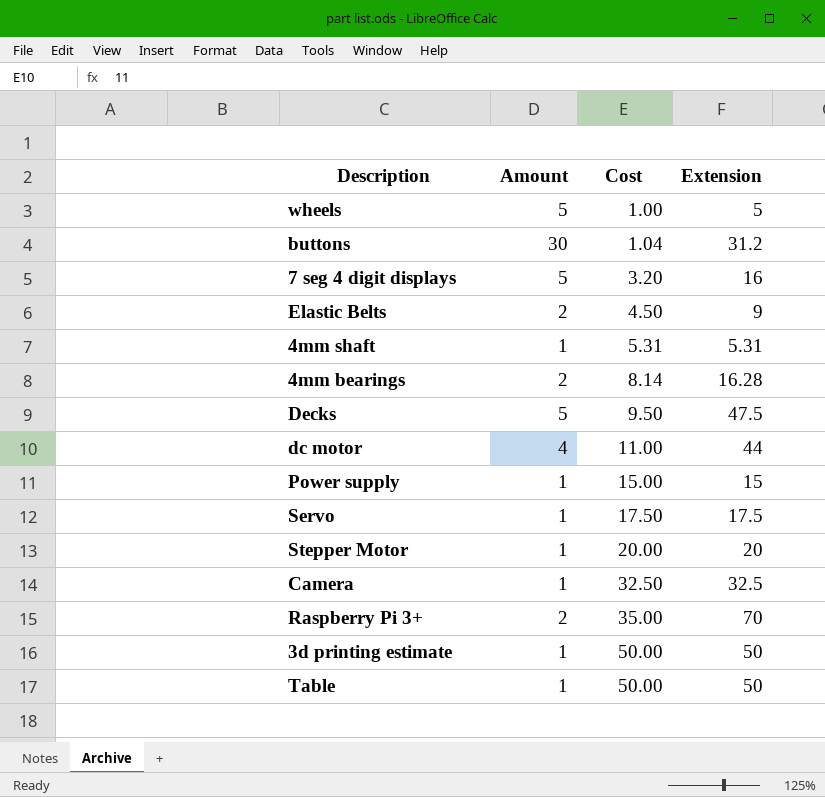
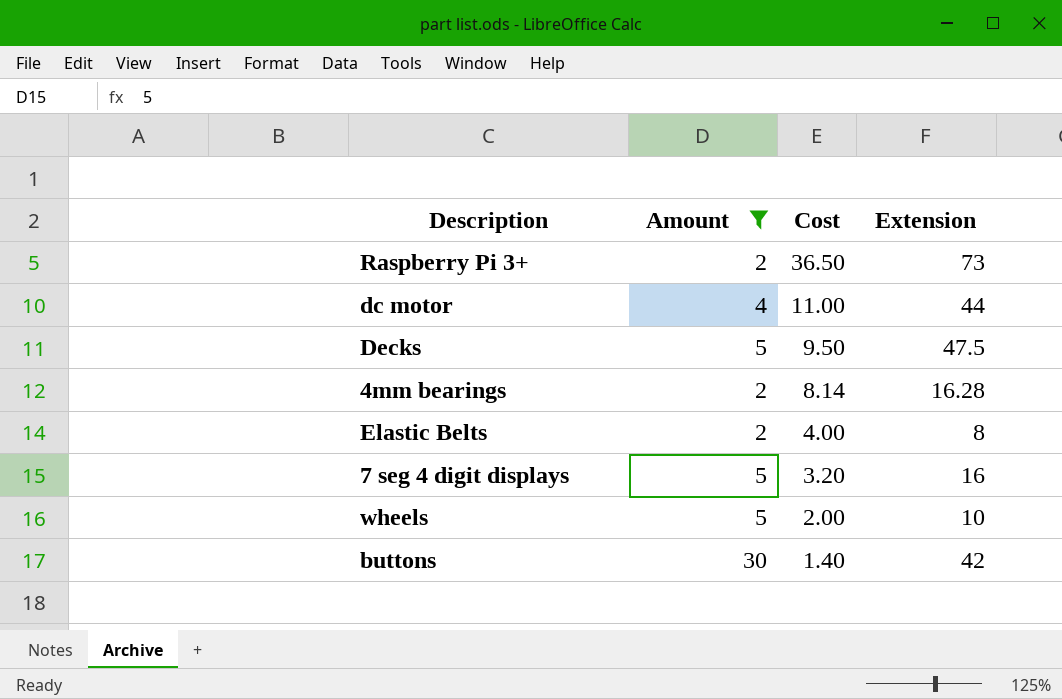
filter: none -> Amount != 1
row order: Cost ascending -> Cost descending
Raspberry Pi 3+ | Cost: 35.00 -> 36.50
Raspberry Pi 3+ | Extension: 70 -> 73
Elastic Belts | Cost: 4.50 -> 4.00
Elastic Belts | Extension: 9 -> 8
wheels | Cost: 1.00 -> 2.00
wheels | Extension: 5 -> 10
buttons | Cost: 1.04 -> 1.40
buttons | Extension: 31.2 -> 42

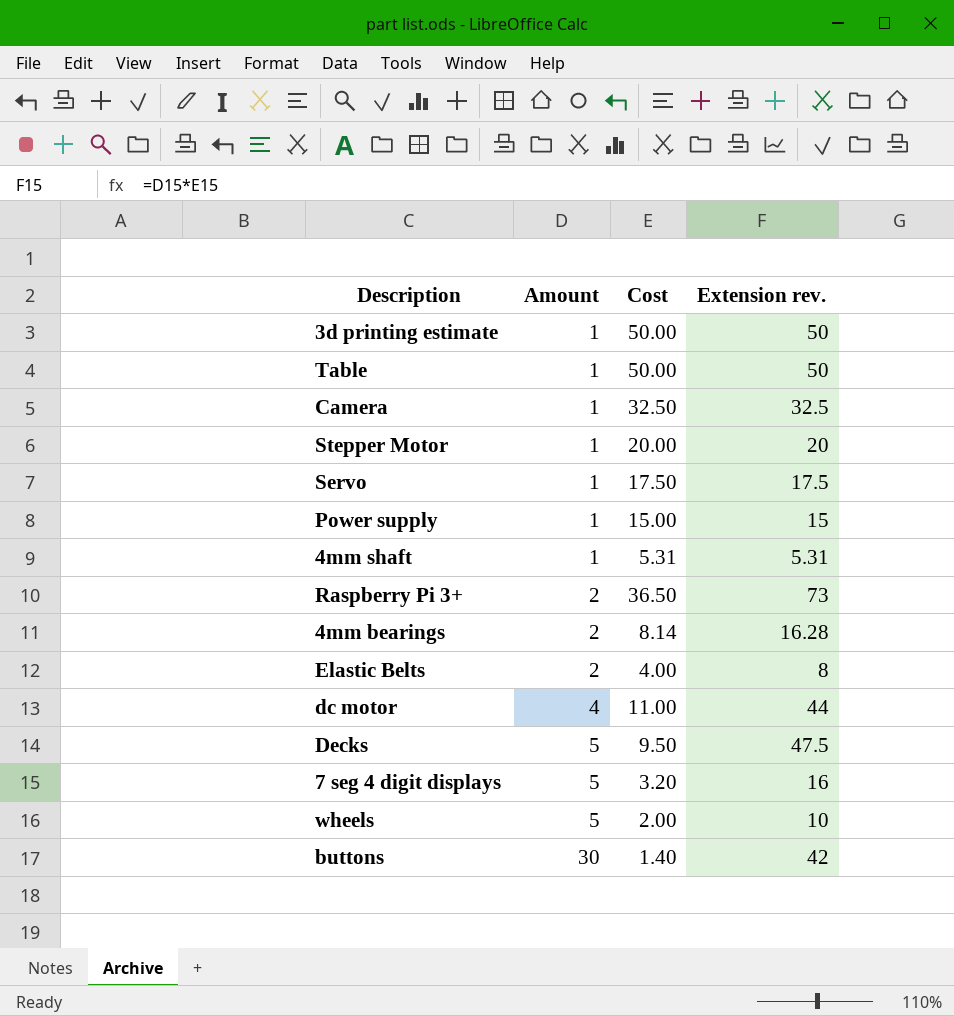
filter: Amount != 1 -> none
row order: Cost descending -> Amount ascending
column name: Extension -> Extension rev.

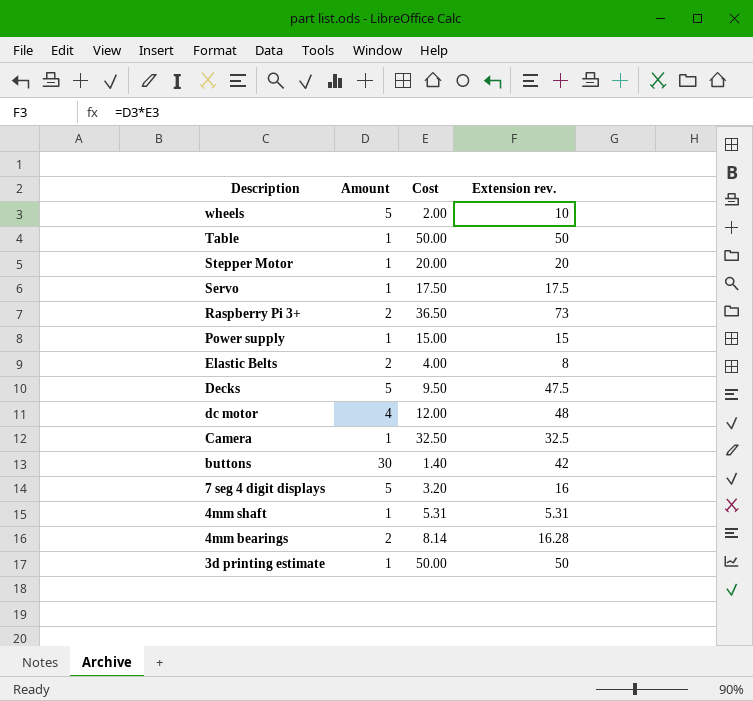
row order: Amount ascending -> Description descending
dc motor | Cost: 11.00 -> 12.00
dc motor | Extension rev.: 44 -> 48

